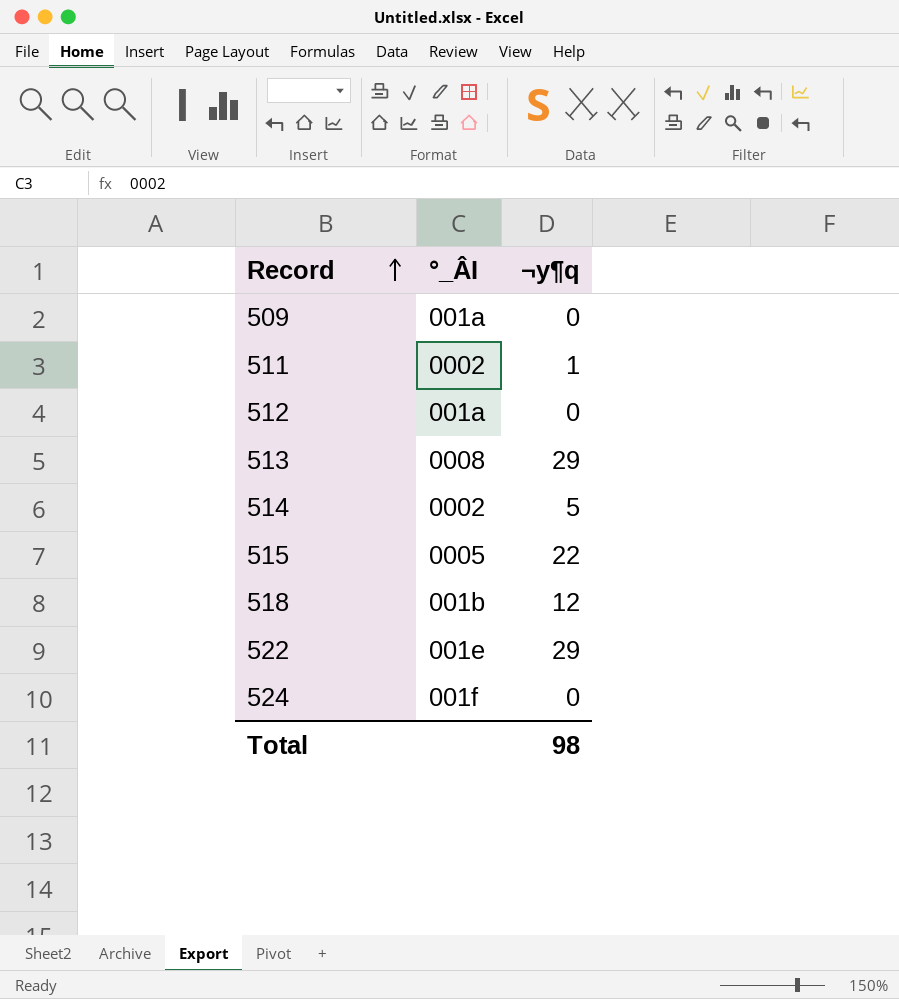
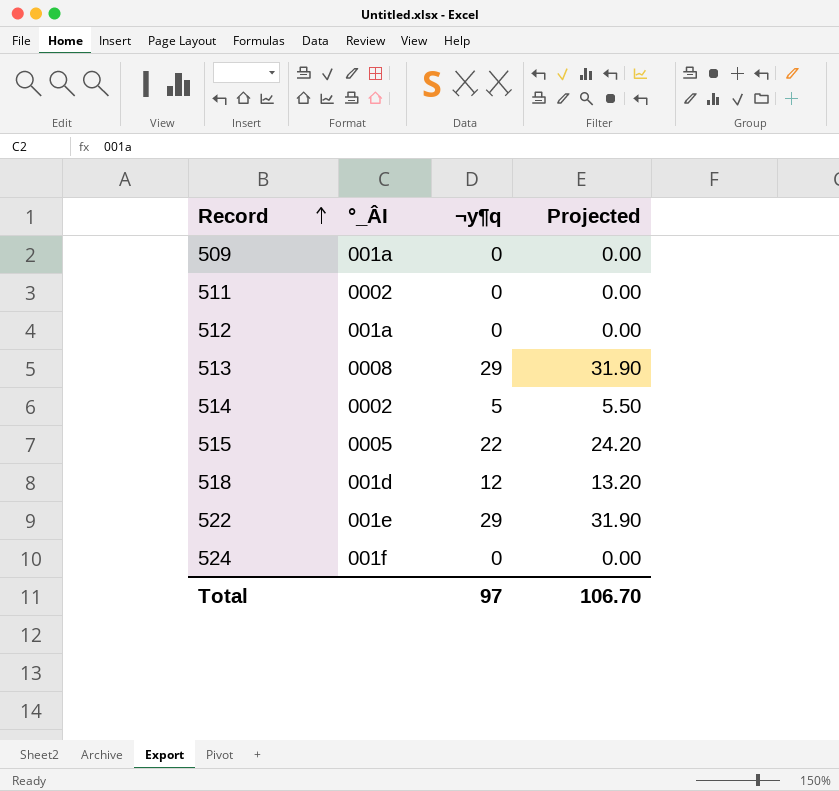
column Projected | formula: none -> [¬y¶q] * 1.1
511 | ¬y¶q: 1 -> 0
518 | °_ÂI: 001b -> 001d
Total | ¬y¶q: 98 -> 97

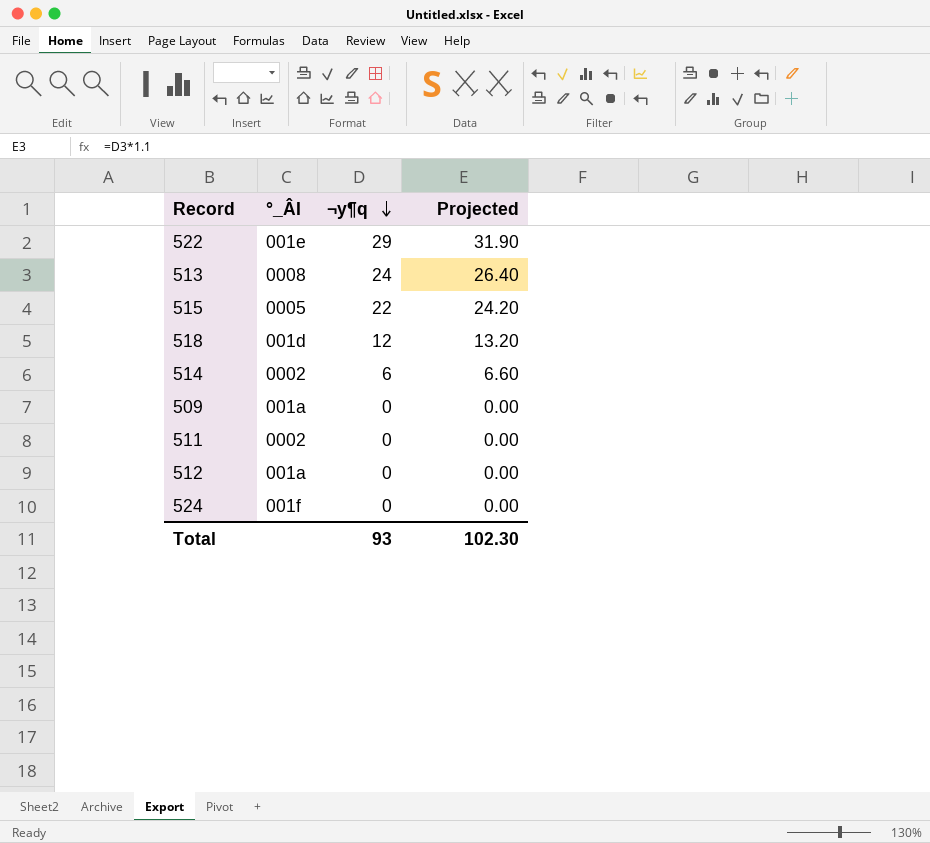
row order: Record ascending -> ¬y¶q descending
513 | ¬y¶q: 29 -> 24
513 | Projected: 31.90 -> 26.40
514 | ¬y¶q: 5 -> 6
514 | Projected: 5.50 -> 6.60
Total | ¬y¶q: 97 -> 93
Total | Projected: 106.70 -> 102.30

